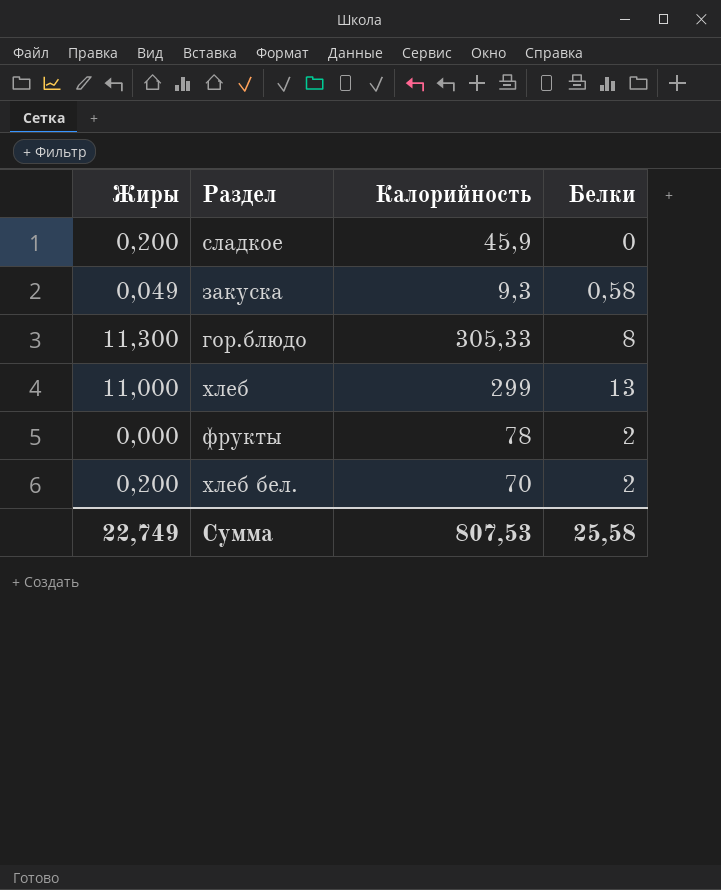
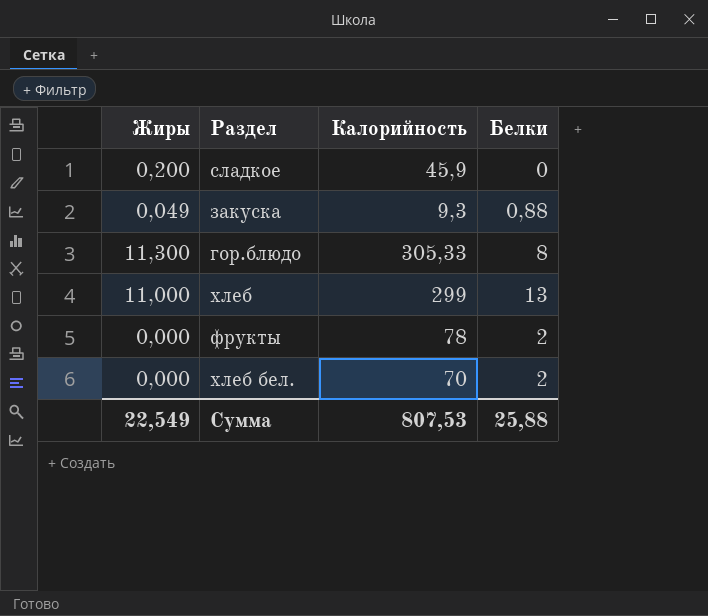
закуска | Белки: 0,58 -> 0,88
хлеб бел. | Жиры: 0,200 -> 0,000
Сумма | Жиры: 22,749 -> 22,549
Сумма | Белки: 25,58 -> 25,88

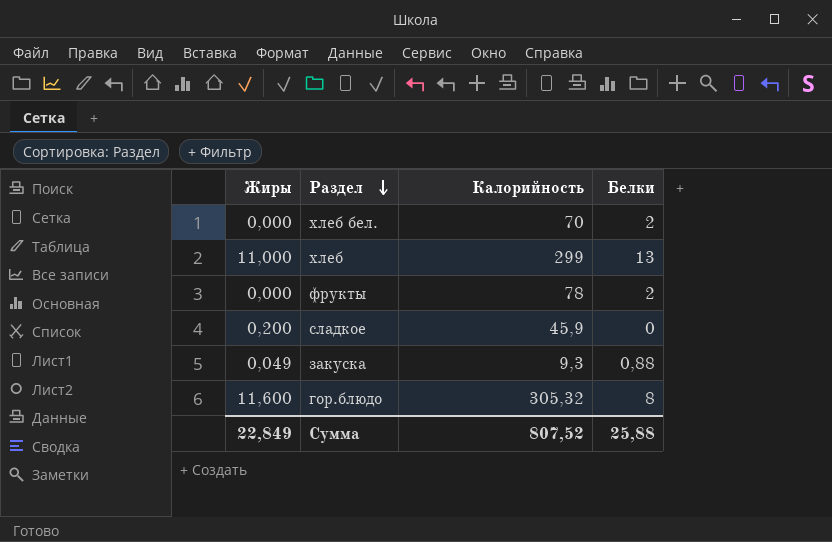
row order: none -> Раздел descending
гор.блюдо | Жиры: 11,300 -> 11,600
гор.блюдо | Калорийность: 305,33 -> 305,32
Сумма | Жиры: 22,549 -> 22,849
Сумма | Калорийность: 807,53 -> 807,52

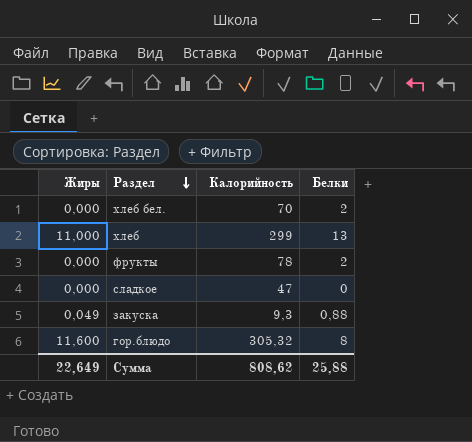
сладкое | Жиры: 0,200 -> 0,000
сладкое | Калорийность: 45,9 -> 47
Сумма | Жиры: 22,849 -> 22,649
Сумма | Калорийность: 807,52 -> 808,62

